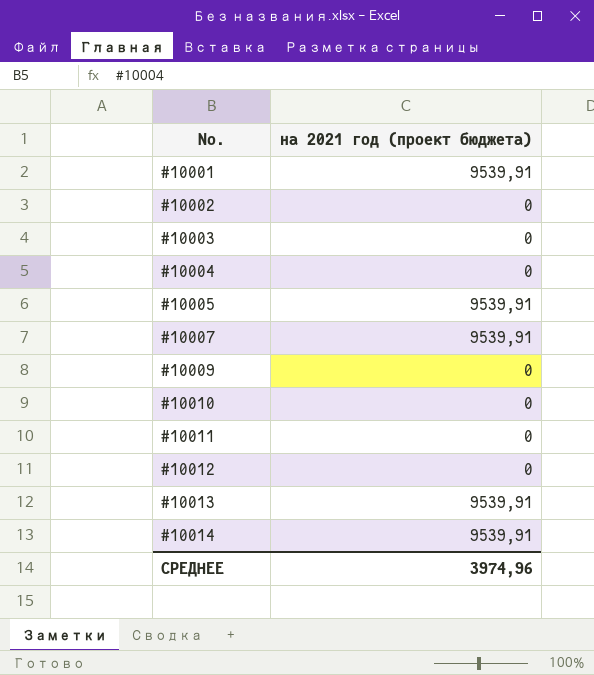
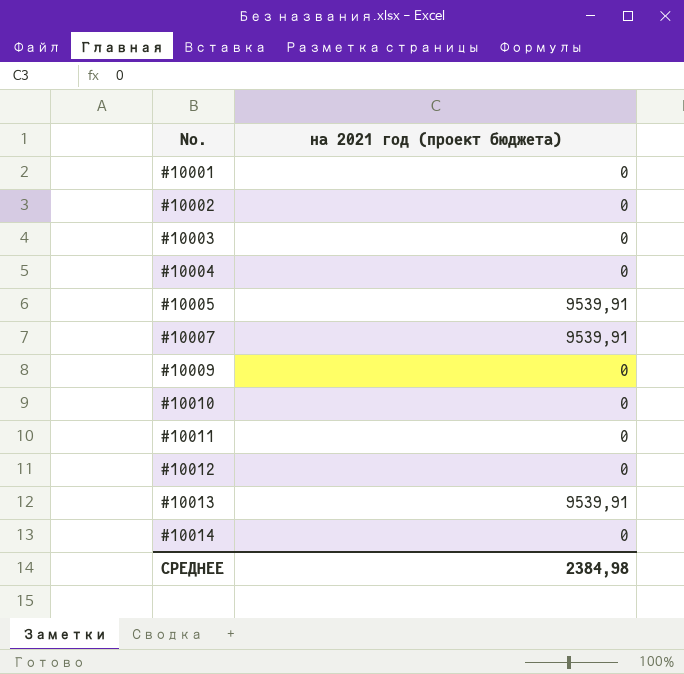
#10001 | на 2021 год (проект бюджета): 9539,91 -> 0
#10014 | на 2021 год (проект бюджета): 9539,91 -> 0
СРЕДНЕЕ | на 2021 год (проект бюджета): 3974,96 -> 2384,98

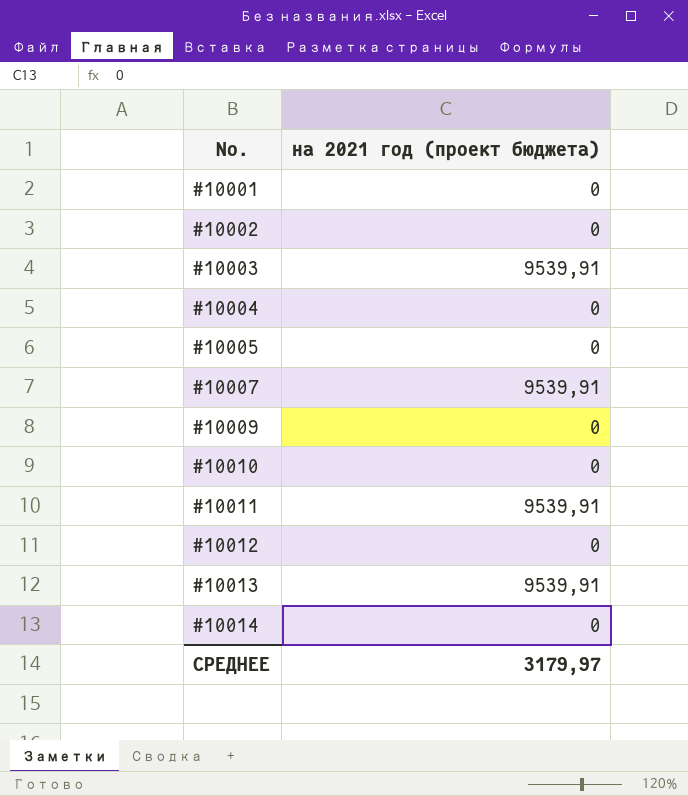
#10003 | на 2021 год (проект бюджета): 0 -> 9539,91
#10005 | на 2021 год (проект бюджета): 9539,91 -> 0
#10011 | на 2021 год (проект бюджета): 0 -> 9539,91
СРЕДНЕЕ | на 2021 год (проект бюджета): 2384,98 -> 3179,97

